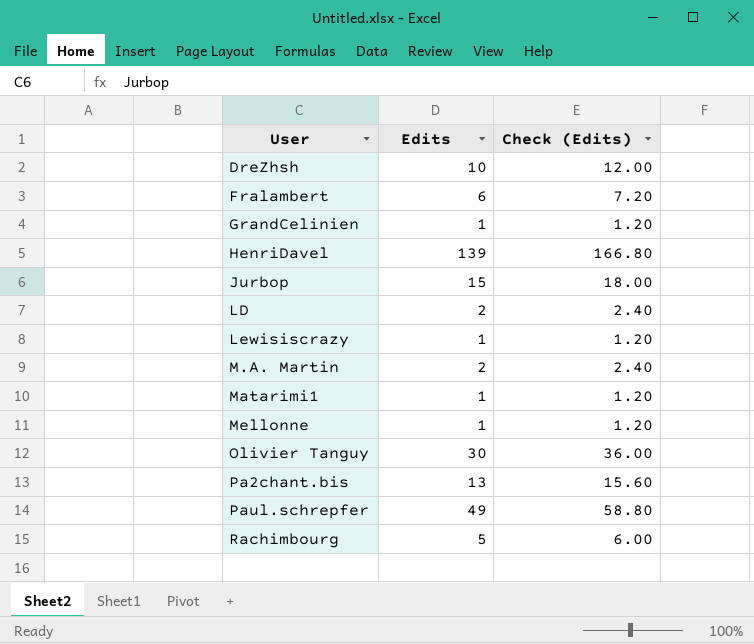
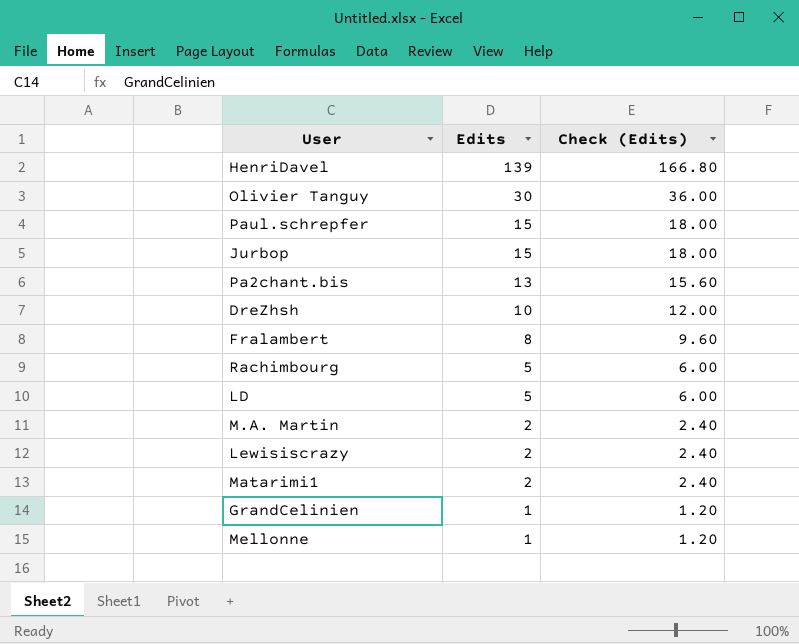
row order: User ascending -> Edits descending
Paul.schrepfer | Edits: 49 -> 15
Paul.schrepfer | Check (Edits): 58.80 -> 18.00
Fralambert | Edits: 6 -> 8
Fralambert | Check (Edits): 7.20 -> 9.60
LD | Edits: 2 -> 5
LD | Check (Edits): 2.40 -> 6.00
Lewisiscrazy | Edits: 1 -> 2
Lewisiscrazy | Check (Edits): 1.20 -> 2.40
Matarimi1 | Edits: 1 -> 2
Matarimi1 | Check (Edits): 1.20 -> 2.40

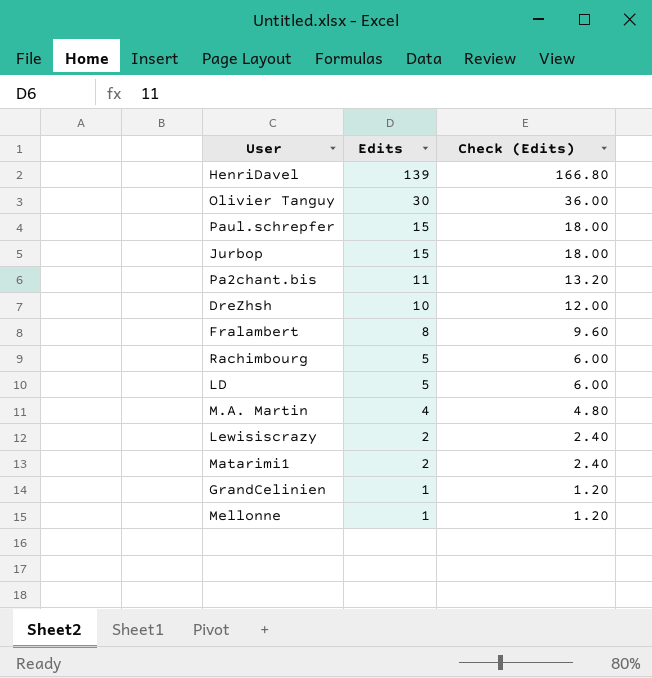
Pa2chant.bis | Edits: 13 -> 11
Pa2chant.bis | Check (Edits): 15.60 -> 13.20
M.A. Martin | Edits: 2 -> 4
M.A. Martin | Check (Edits): 2.40 -> 4.80

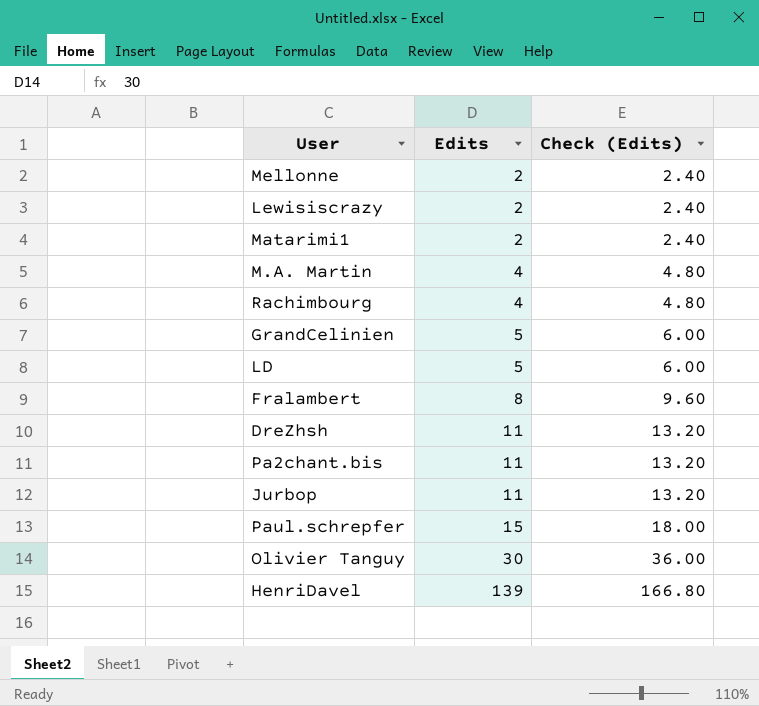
row order: Edits descending -> Edits ascending
Mellonne | Edits: 1 -> 2
Mellonne | Check (Edits): 1.20 -> 2.40
Rachimbourg | Edits: 5 -> 4
Rachimbourg | Check (Edits): 6.00 -> 4.80
GrandCelinien | Edits: 1 -> 5
GrandCelinien | Check (Edits): 1.20 -> 6.00
DreZhsh | Edits: 10 -> 11
DreZhsh | Check (Edits): 12.00 -> 13.20
Jurbop | Edits: 15 -> 11
Jurbop | Check (Edits): 18.00 -> 13.20

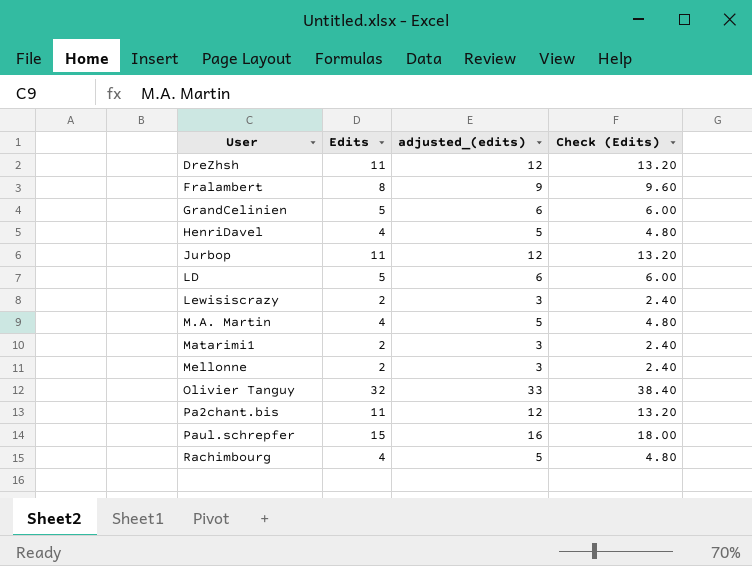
row order: Edits ascending -> User ascending
column adjusted_(edits) | formula: none -> [Edits] + 1
HenriDavel | Edits: 139 -> 4
HenriDavel | Check (Edits): 166.80 -> 4.80
Olivier Tanguy | Edits: 30 -> 32
Olivier Tanguy | Check (Edits): 36.00 -> 38.40

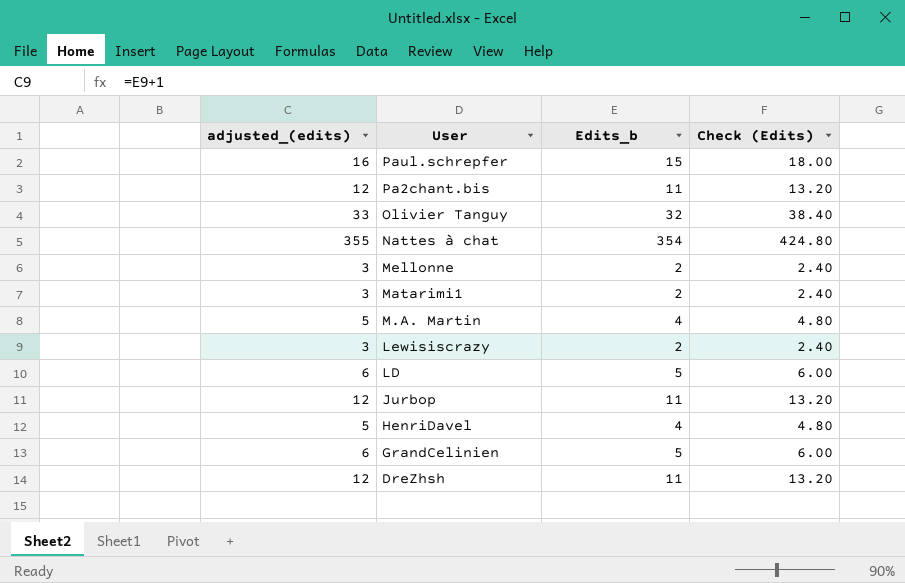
row order: User ascending -> User descending
column adjusted_(edits) | position: 3 -> 1
column name: Edits -> Edits_b
row Fralambert: 8 | 9 | 9.60 -> none
row Rachimbourg: 4 | 5 | 4.80 -> none
row Nattes à chat: none -> 355 | 354 | 424.80

